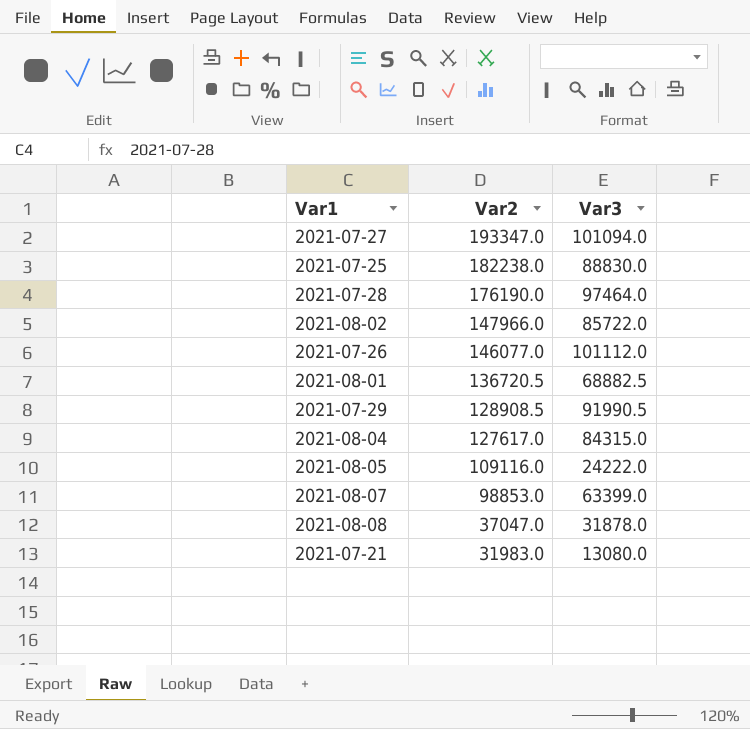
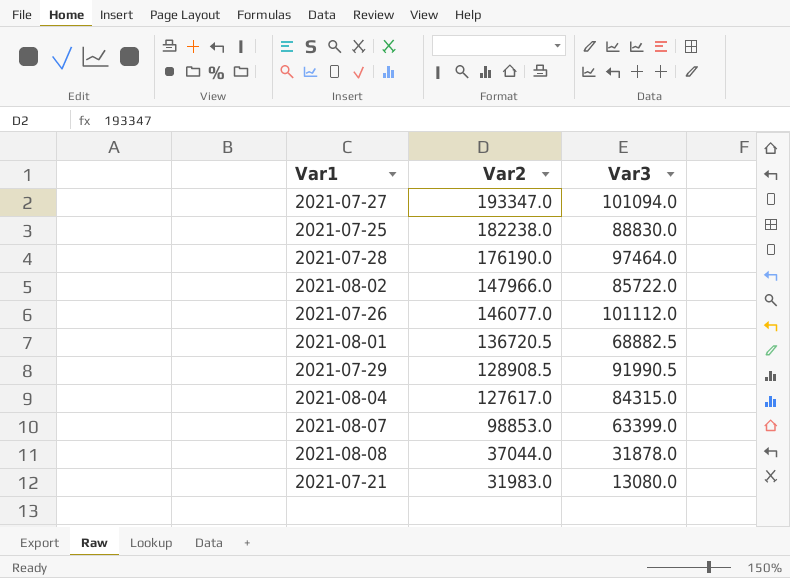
row 2021-08-05: 109116.0 | 24222.0 -> none
2021-08-08 | Var2: 37047.0 -> 37044.0

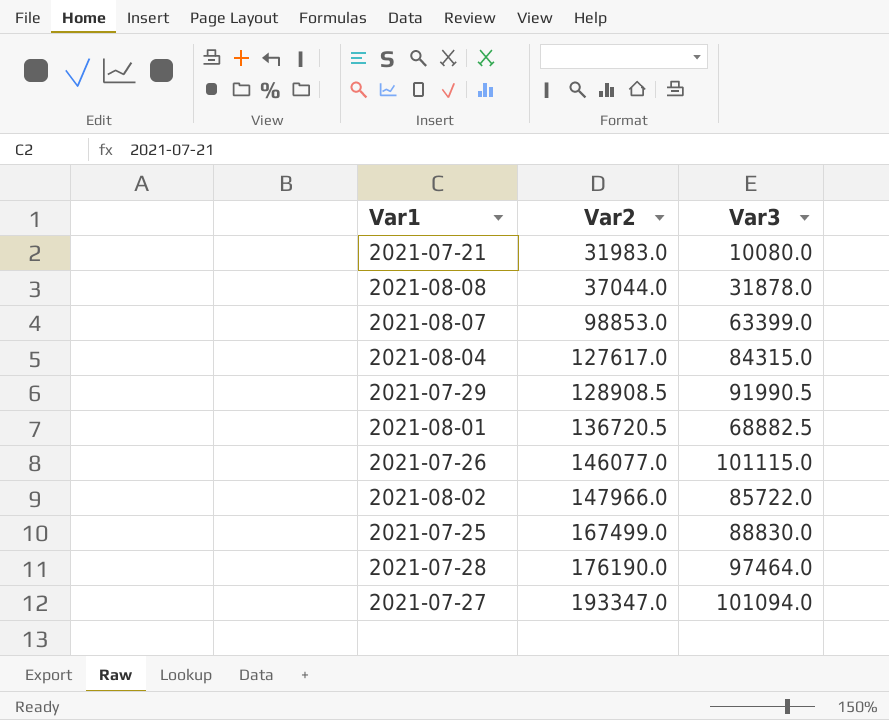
row order: Var2 descending -> Var2 ascending
2021-07-21 | Var3: 13080.0 -> 10080.0
2021-07-26 | Var3: 101112.0 -> 101115.0
2021-07-25 | Var2: 182238.0 -> 167499.0

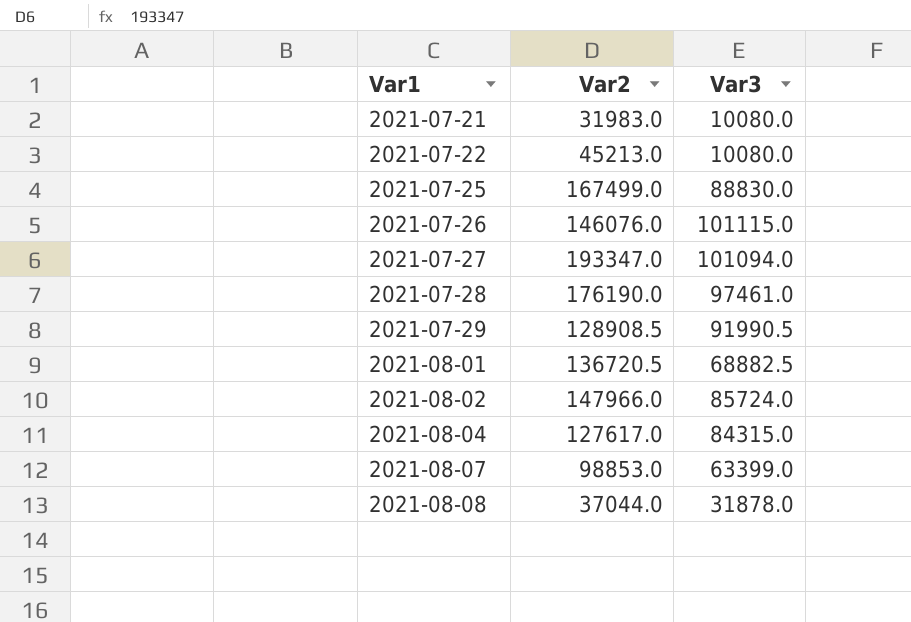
row order: Var2 ascending -> Var1 ascending
row 2021-07-22: none -> 45213.0 | 10080.0
2021-07-26 | Var2: 146077.0 -> 146076.0
2021-07-28 | Var3: 97464.0 -> 97461.0
2021-08-02 | Var3: 85722.0 -> 85724.0

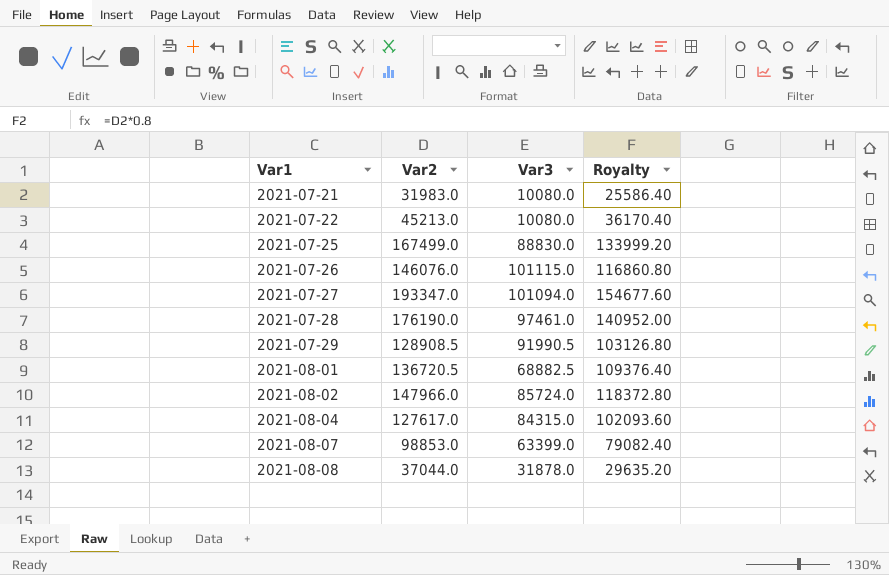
column Royalty | formula: none -> [Var2] * 0.8

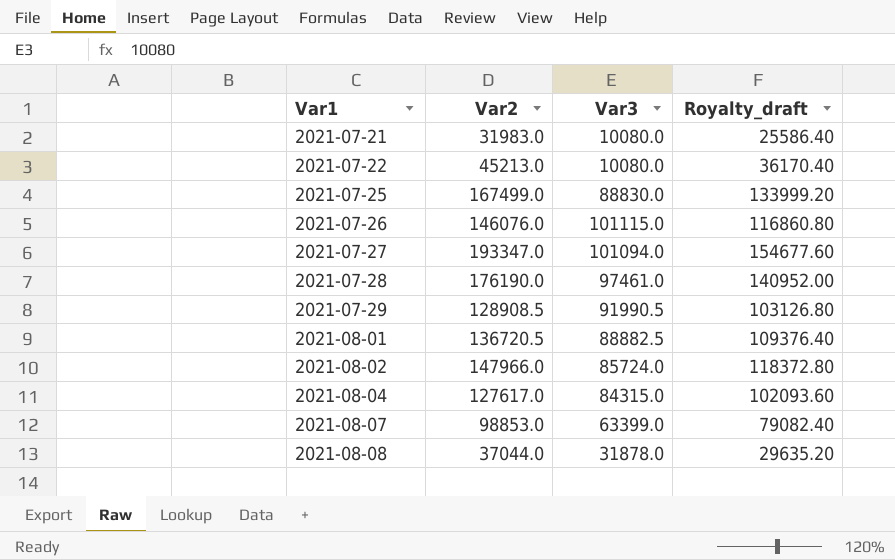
column name: Royalty -> Royalty_draft
2021-08-01 | Var3: 68882.5 -> 88882.5

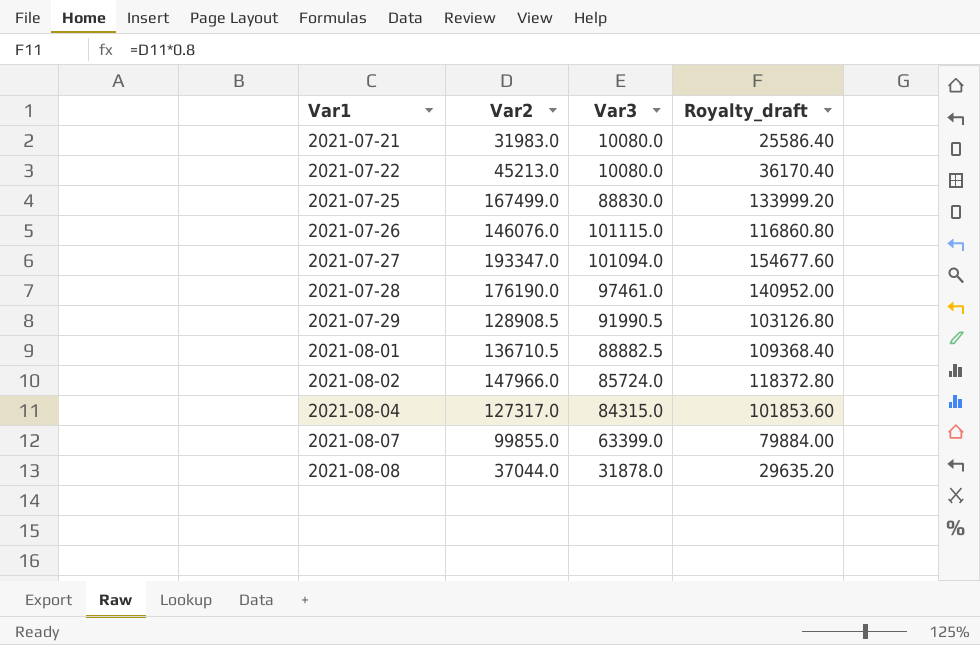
2021-08-01 | Var2: 136720.5 -> 136710.5
2021-08-01 | Royalty_draft: 109376.40 -> 109368.40
2021-08-04 | Var2: 127617.0 -> 127317.0
2021-08-04 | Royalty_draft: 102093.60 -> 101853.60
2021-08-07 | Var2: 98853.0 -> 99855.0
2021-08-07 | Royalty_draft: 79082.40 -> 79884.00

